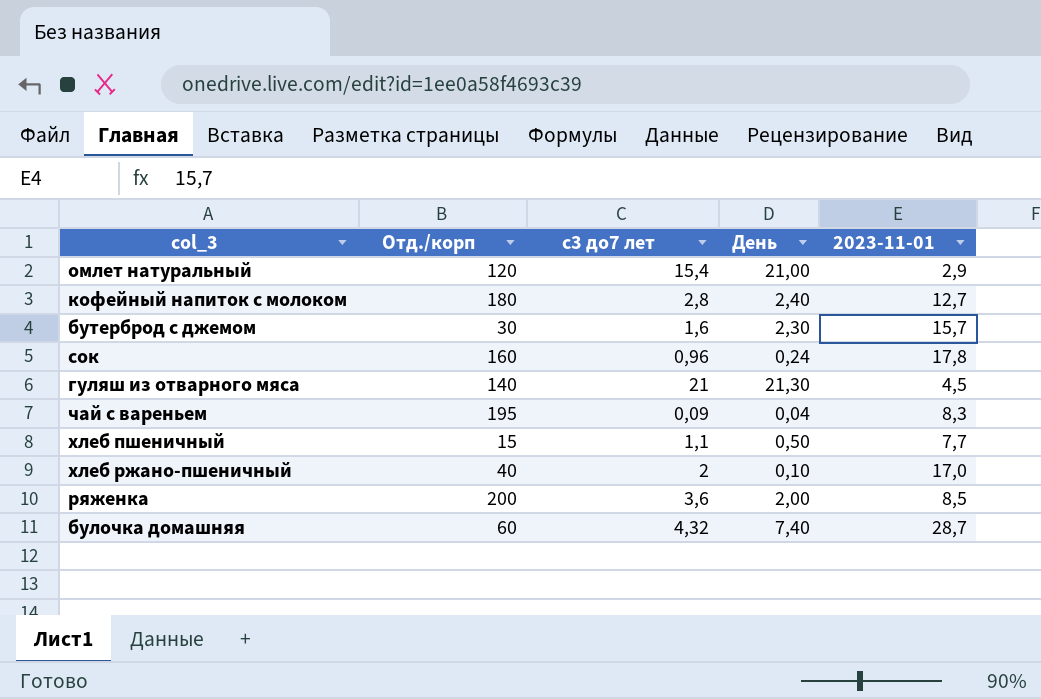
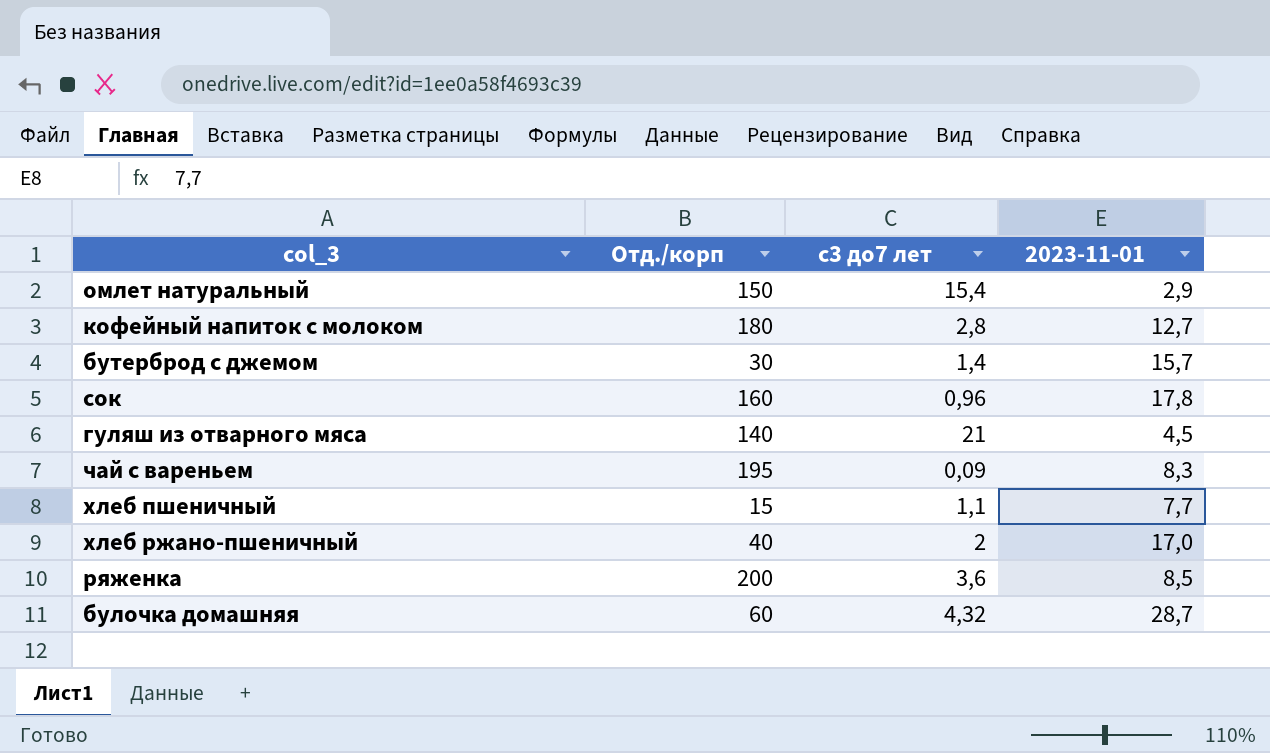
column День | position: 4 -> none
омлет натуральный | Отд./корп: 120 -> 150
бутерброд с джемом | с3 до7 лет: 1,6 -> 1,4

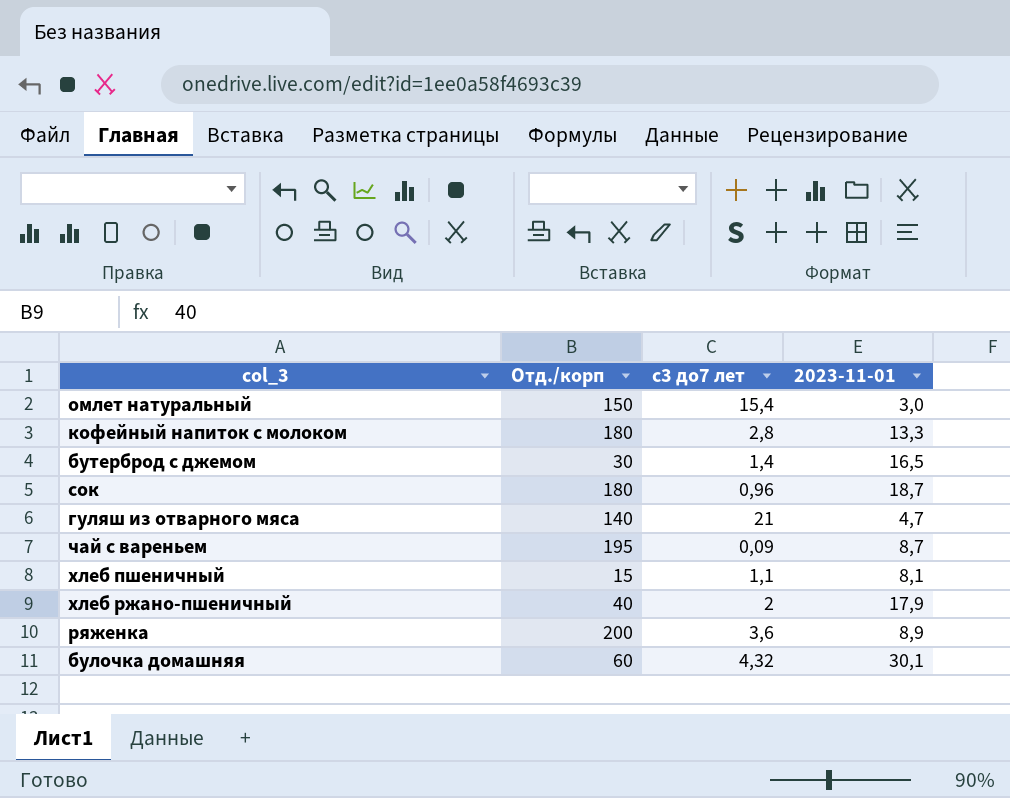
омлет натуральный | 2023-11-01: 2,9 -> 3,0
кофейный напиток с молоком | 2023-11-01: 12,7 -> 13,3
бутерброд с джемом | 2023-11-01: 15,7 -> 16,5
сок | Отд./корп: 160 -> 180
сок | 2023-11-01: 17,8 -> 18,7
гуляш из отварного мяса | 2023-11-01: 4,5 -> 4,7
чай с вареньем | 2023-11-01: 8,3 -> 8,7
хлеб пшеничный | 2023-11-01: 7,7 -> 8,1
хлеб ржано-пшеничный | 2023-11-01: 17,0 -> 17,9
ряженка | 2023-11-01: 8,5 -> 8,9
булочка домашняя | 2023-11-01: 28,7 -> 30,1

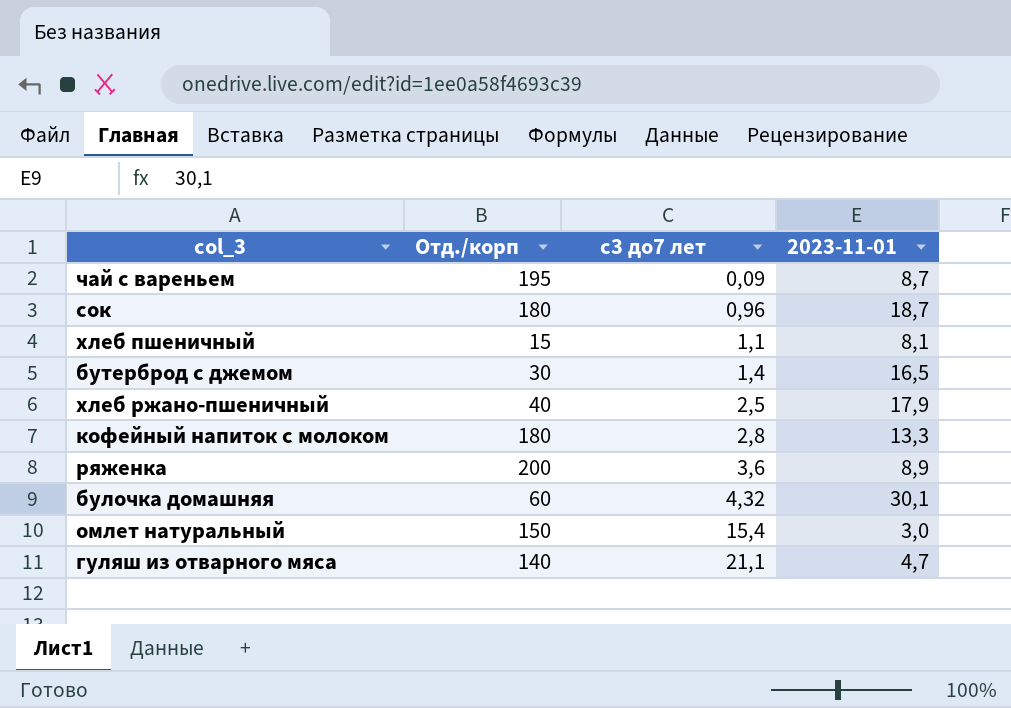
row order: none -> с3 до7 лет ascending
хлеб ржано-пшеничный | с3 до7 лет: 2 -> 2,5
гуляш из отварного мяса | с3 до7 лет: 21 -> 21,1

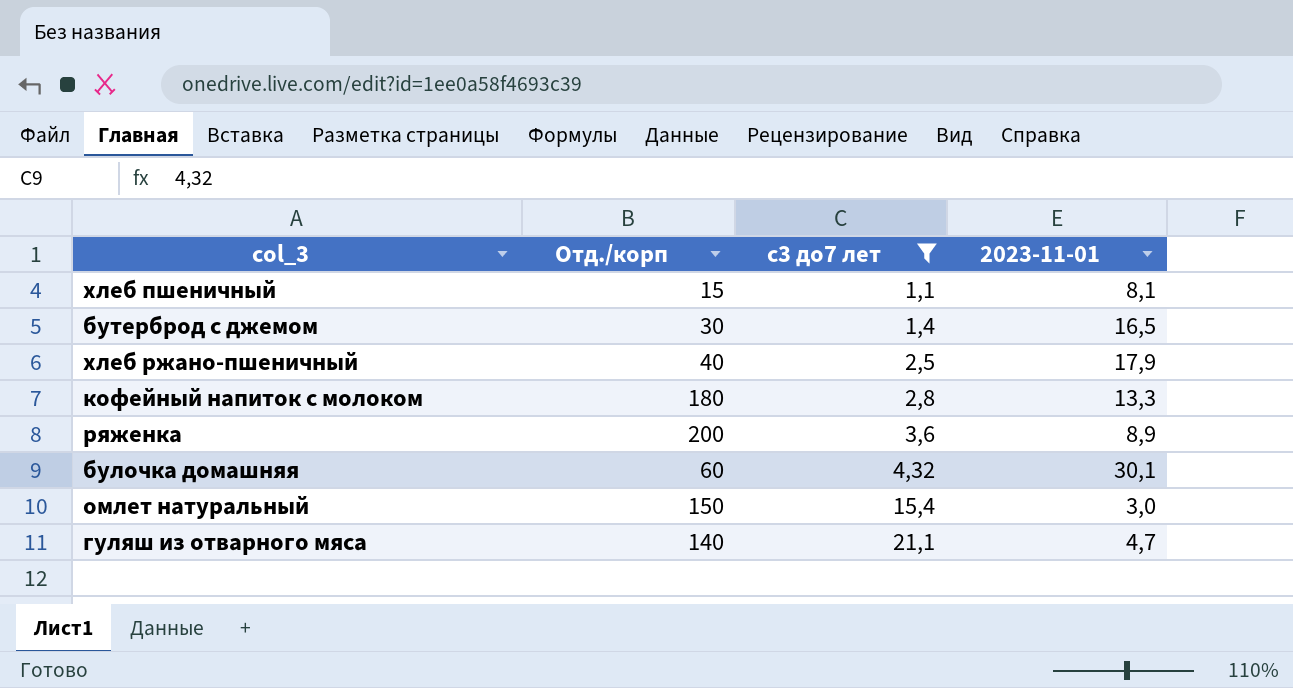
filter: none -> с3 до7 лет >= 1,1

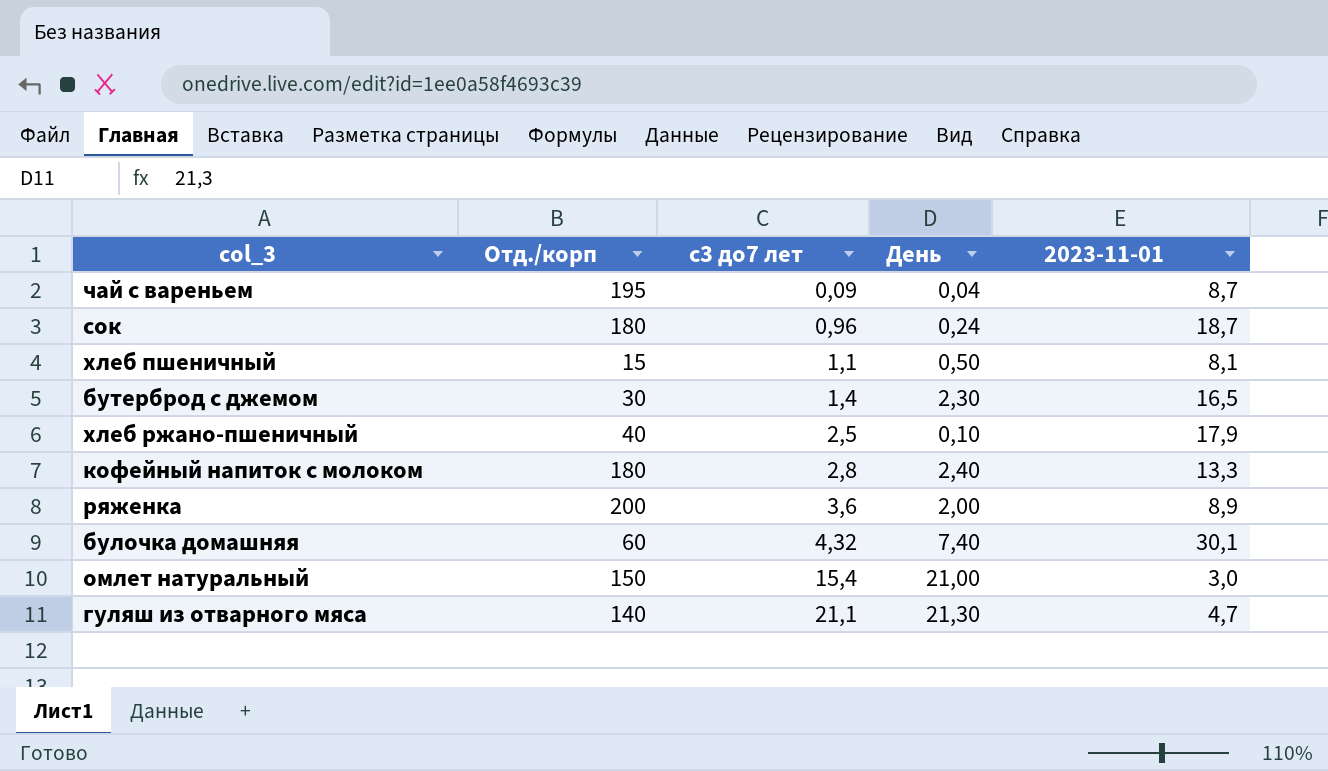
filter: с3 до7 лет >= 1,1 -> none
column День | position: none -> 4

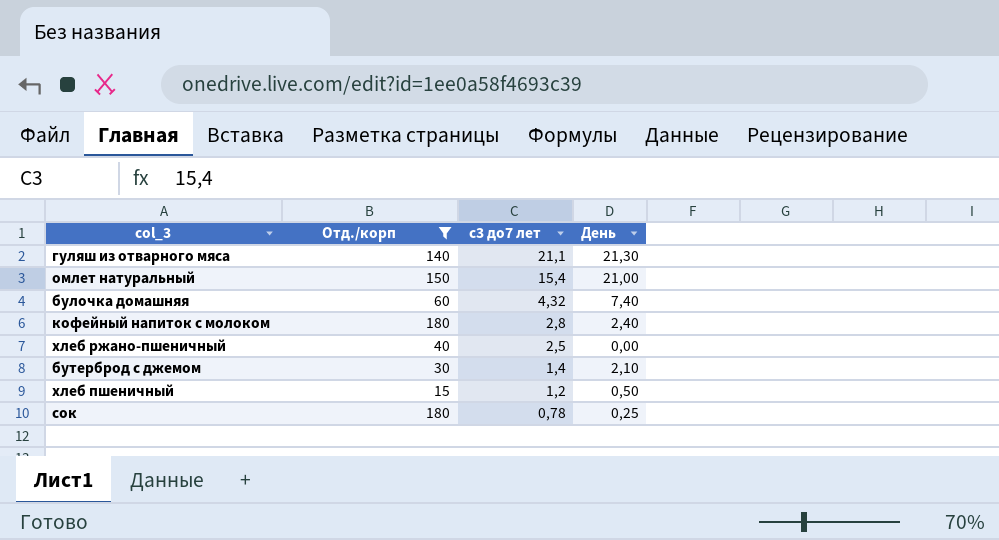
filter: none -> Отд./корп <= 180
row order: с3 до7 лет ascending -> с3 до7 лет descending
column 2023-11-01 | position: 5 -> none
хлеб ржано-пшеничный | День: 0,10 -> 0,00
бутерброд с джемом | День: 2,30 -> 2,10
хлеб пшеничный | с3 до7 лет: 1,1 -> 1,2
сок | с3 до7 лет: 0,96 -> 0,78
сок | День: 0,24 -> 0,25

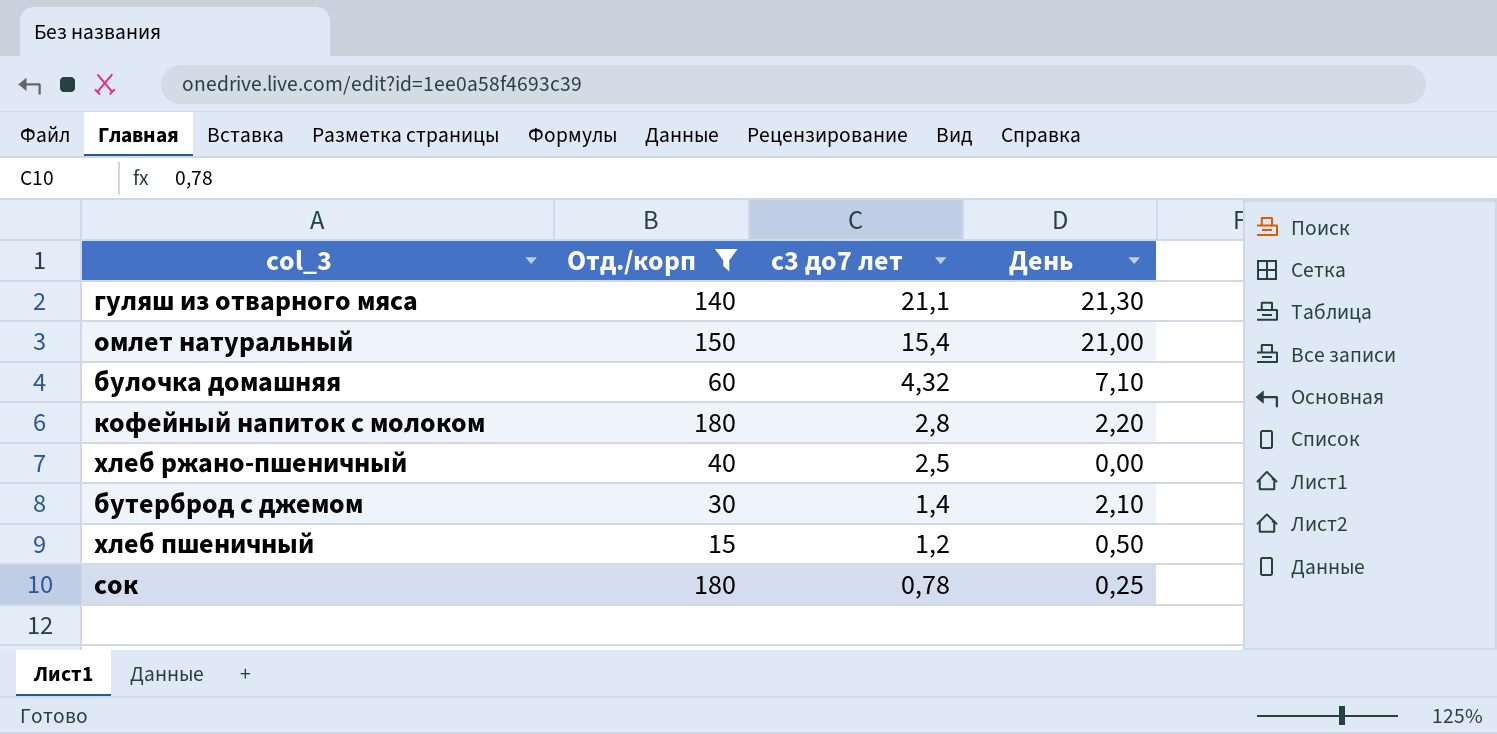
булочка домашняя | День: 7,40 -> 7,10
кофейный напиток с молоком | День: 2,40 -> 2,20

